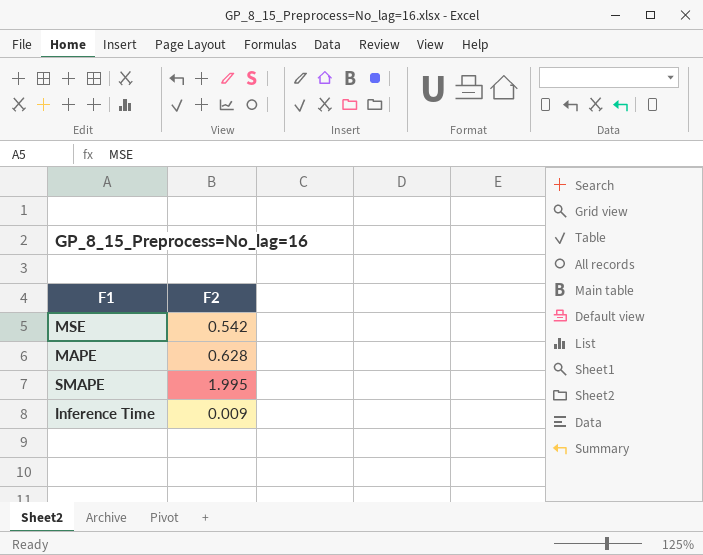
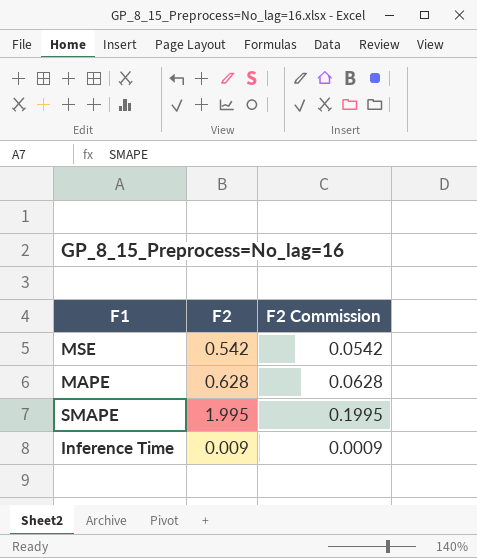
column F2 Commission | formula: none -> [F2] * 0.1

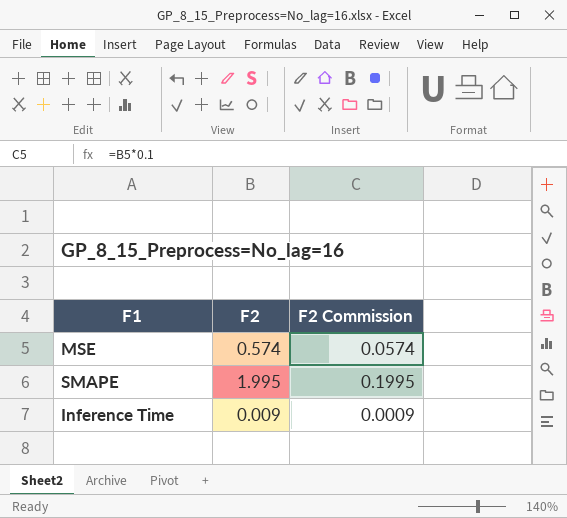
row MAPE: 0.628 | 0.0628 -> none
MSE | F2: 0.542 -> 0.574
MSE | F2 Commission: 0.0542 -> 0.0574

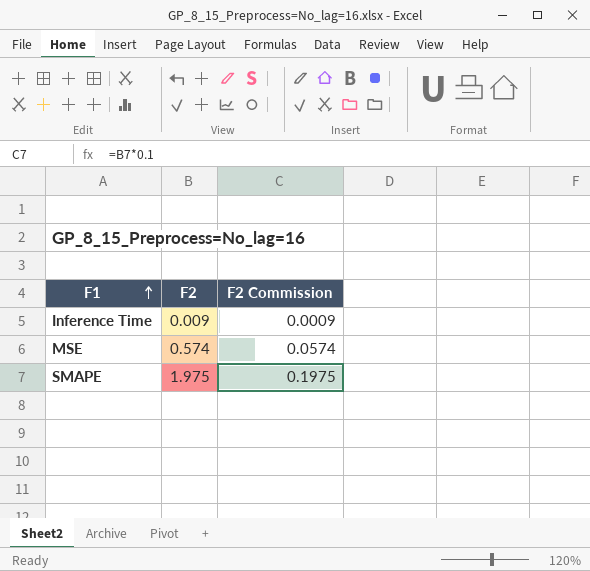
row order: none -> F1 ascending
SMAPE | F2: 1.995 -> 1.975
SMAPE | F2 Commission: 0.1995 -> 0.1975

